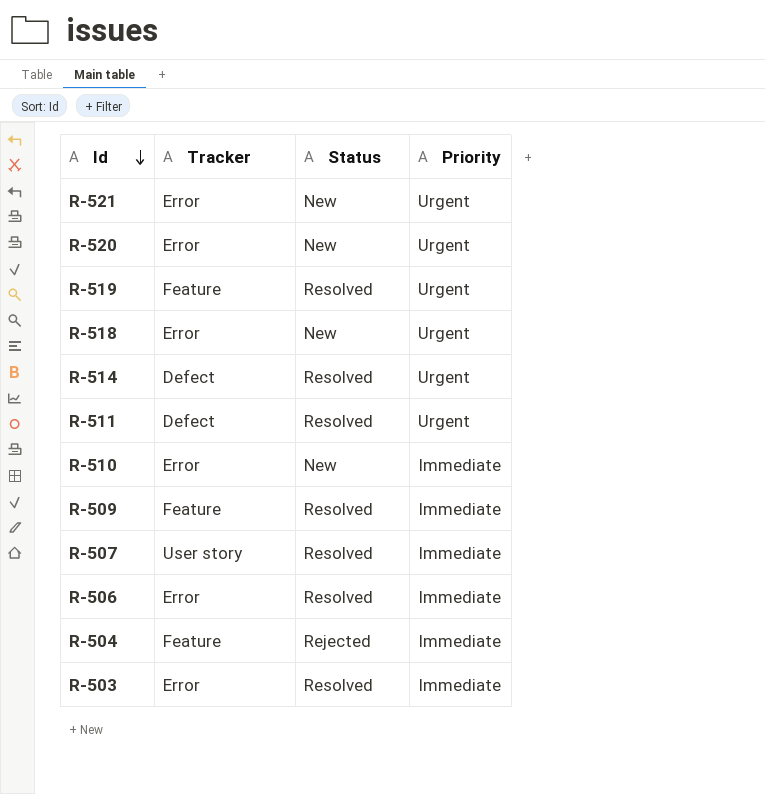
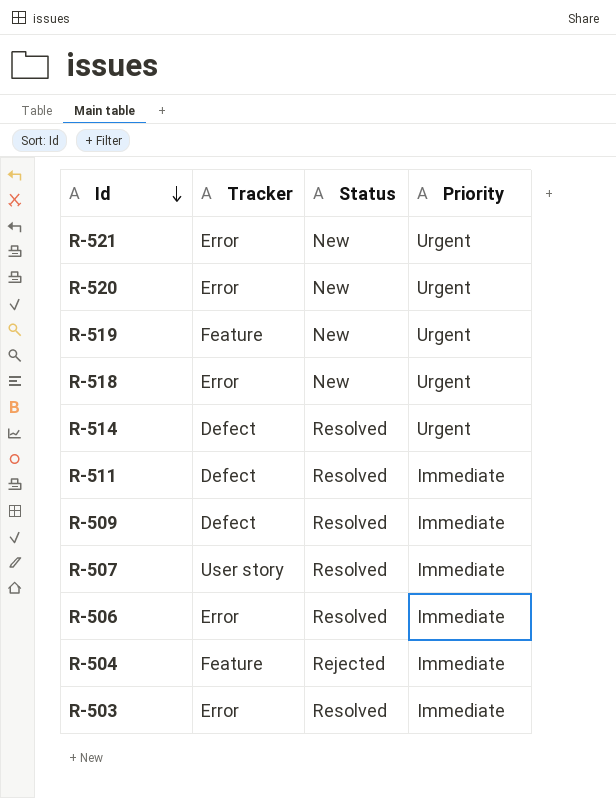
row R-510: Error | New | Immediate -> none
R-519 | Status: Resolved -> New
R-511 | Priority: Urgent -> Immediate
R-509 | Tracker: Feature -> Defect

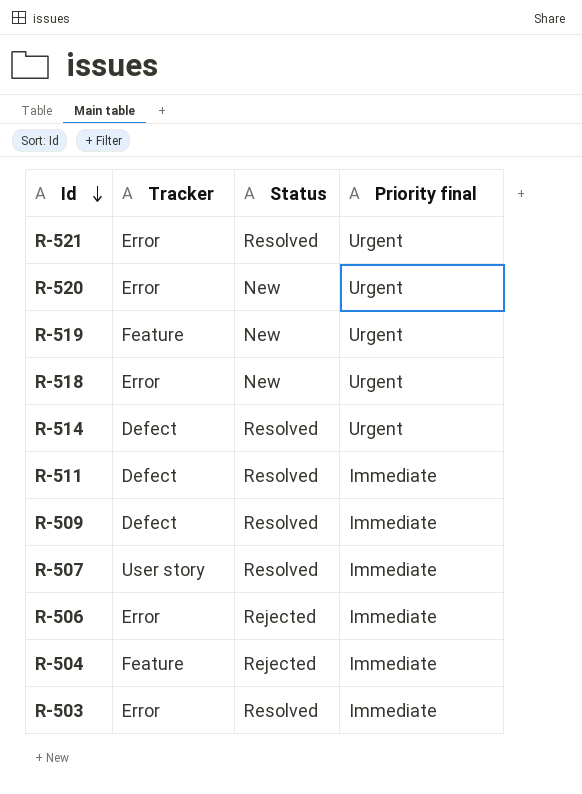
column name: Priority -> Priority final
R-521 | Status: New -> Resolved
R-506 | Status: Resolved -> Rejected

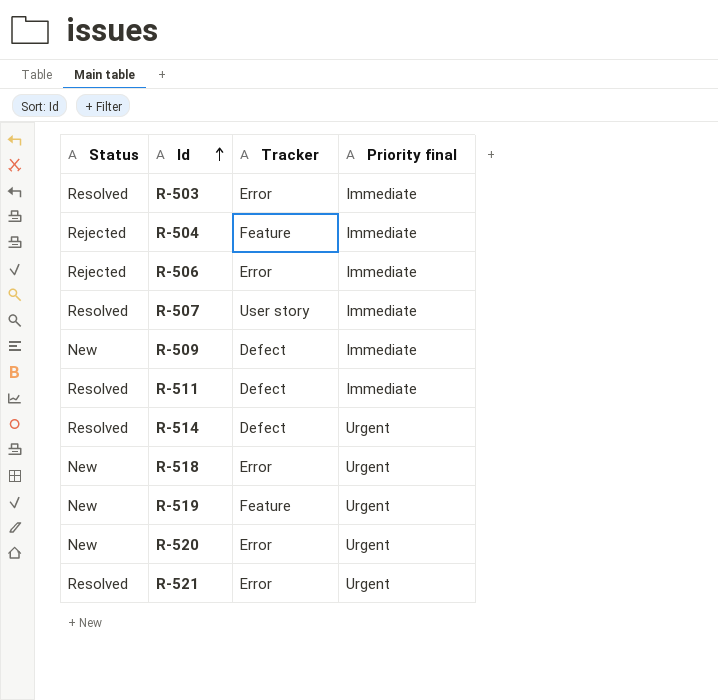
row order: Id descending -> Id ascending
column Status | position: 3 -> 1
R-509 | Status: Resolved -> New

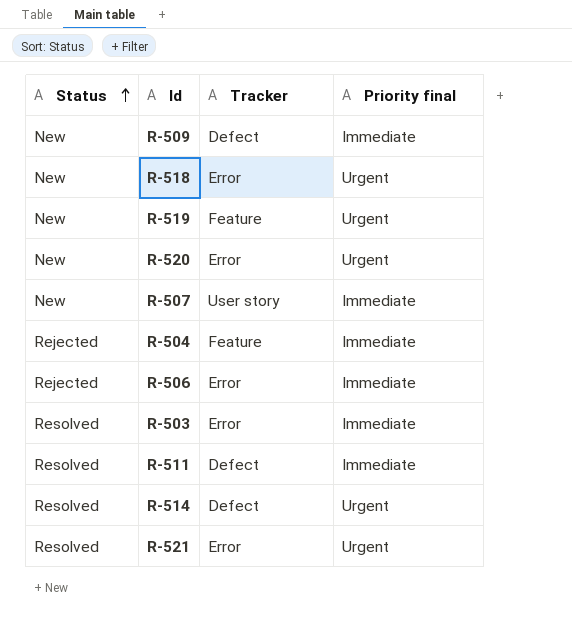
row order: Id ascending -> Status ascending
R-507 | Status: Resolved -> New

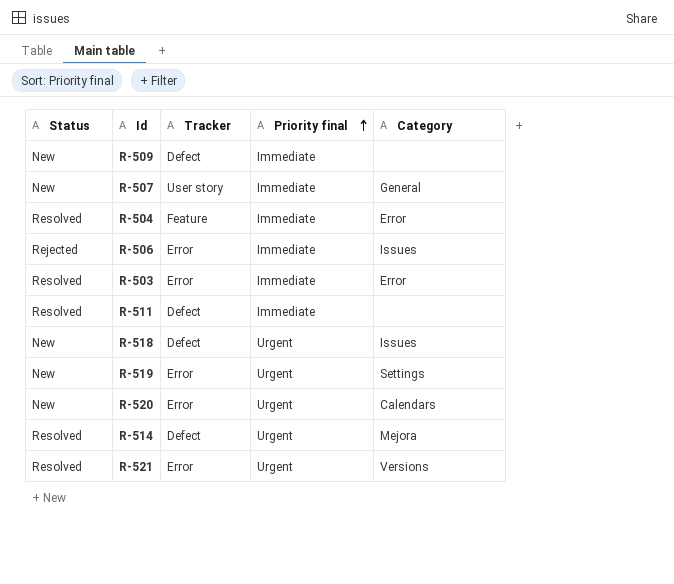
row order: Status ascending -> Priority final ascending
column Category | position: none -> 5
R-504 | Status: Rejected -> Resolved
R-518 | Tracker: Error -> Defect
R-519 | Tracker: Feature -> Error

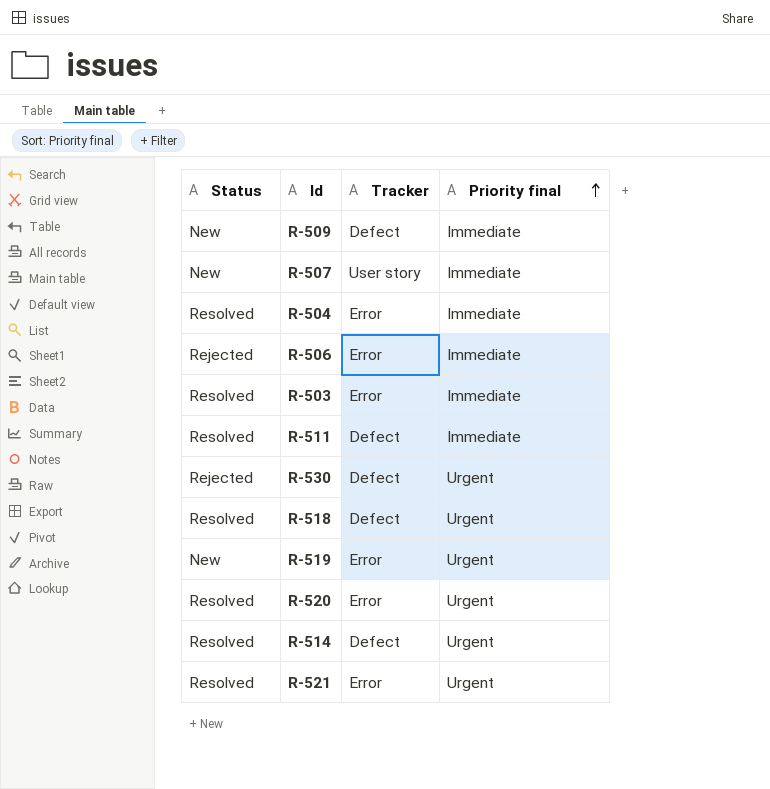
column Category | position: 5 -> none
R-504 | Tracker: Feature -> Error
row R-530: none -> Rejected | Defect | Urgent
R-518 | Status: New -> Resolved
R-520 | Status: New -> Resolved

